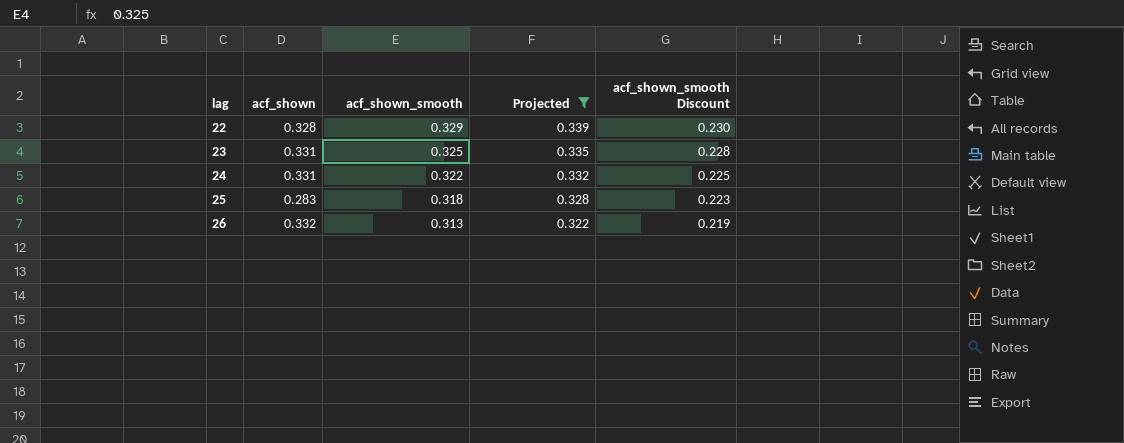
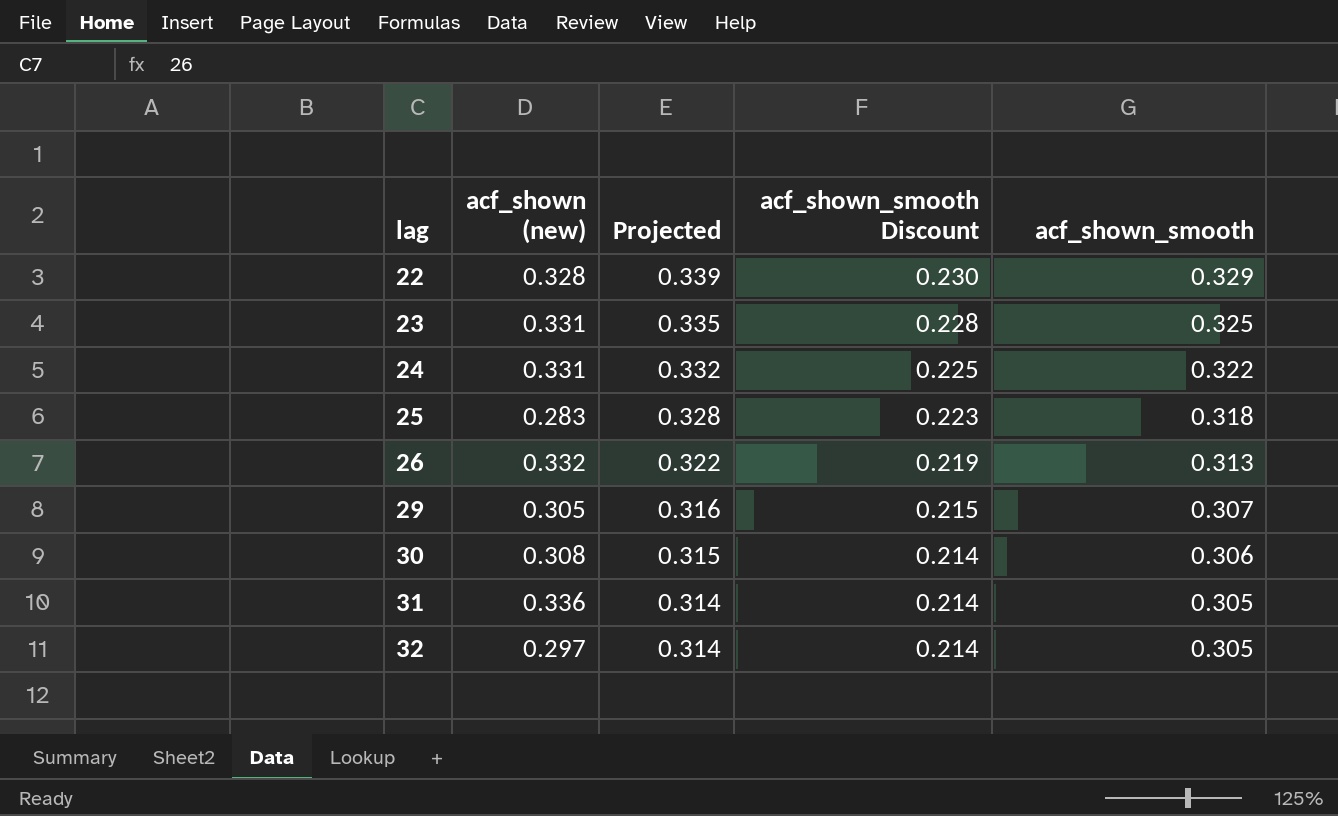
filter: Projected >= 0.322 -> none
column name: acf_shown -> acf_shown (new)
column acf_shown_smooth | position: 3 -> 5

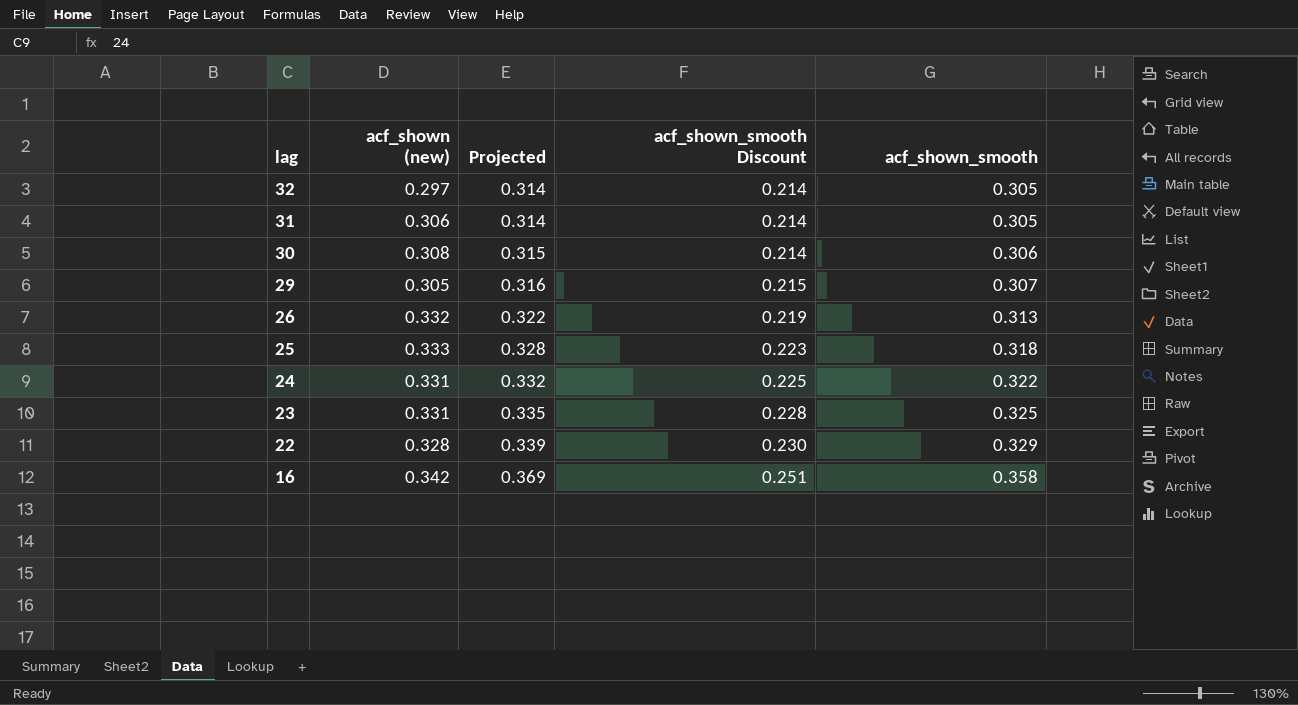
row order: lag ascending -> lag descending
31 | acf_shown (new): 0.336 -> 0.306
25 | acf_shown (new): 0.283 -> 0.333
row 16: none -> 0.342 | 0.369 | 0.251 | 0.358

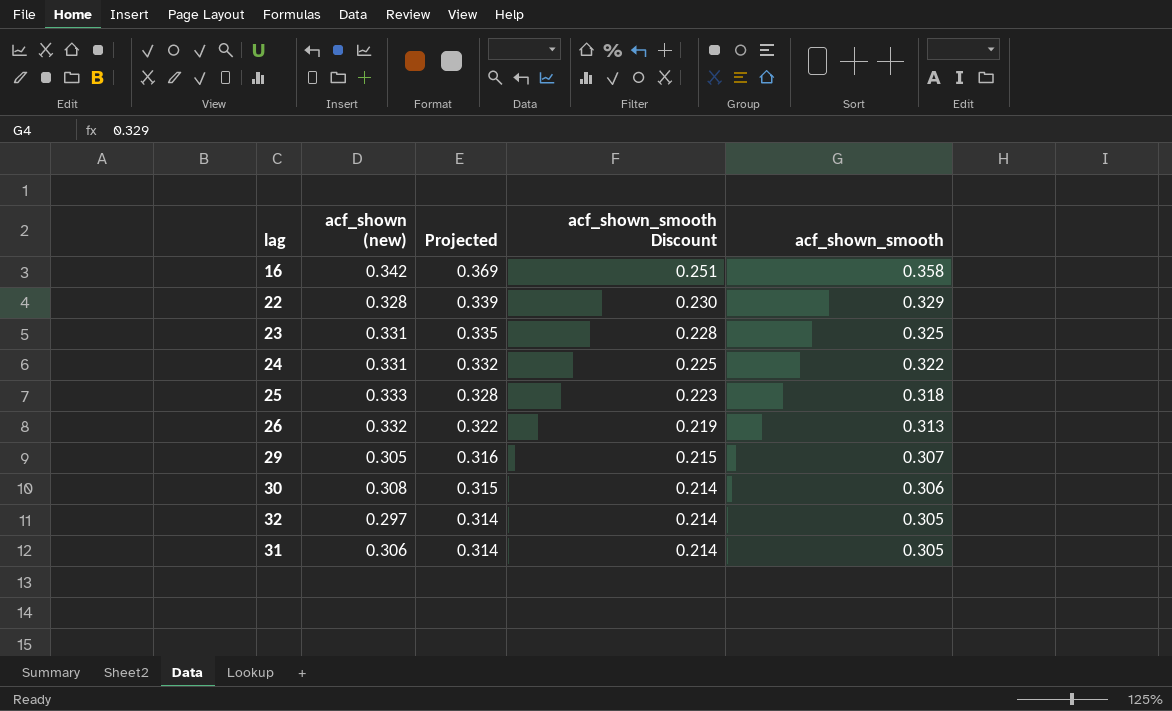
row order: lag descending -> Projected descending

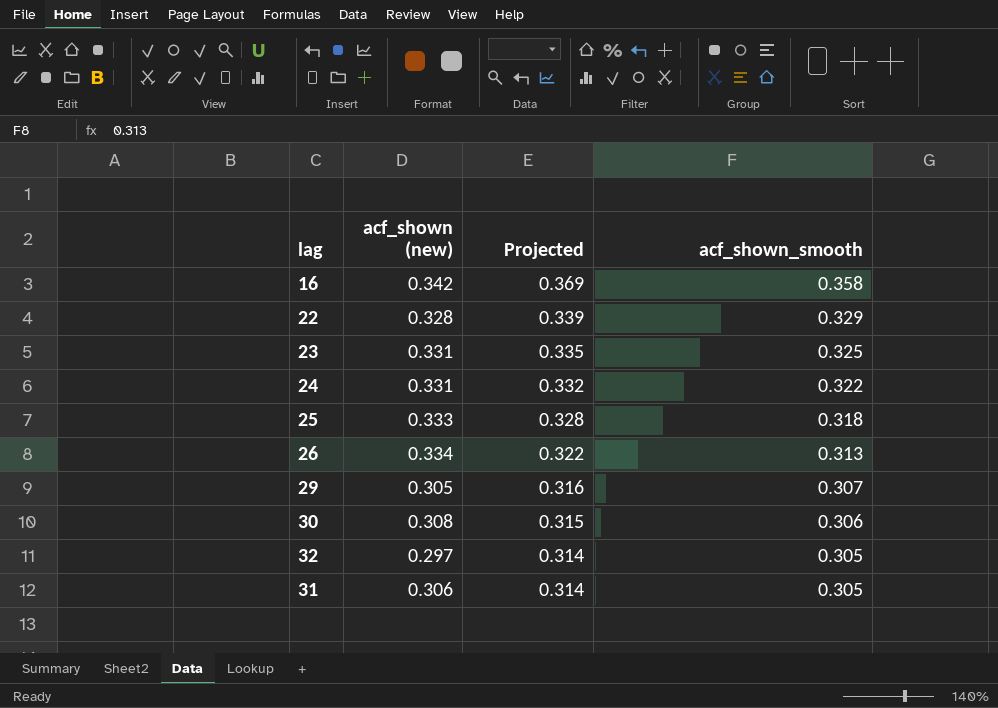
column acf_shown_smooth Discount | formula: [acf_shown_smooth] * 0.7 -> none
26 | acf_shown (new): 0.332 -> 0.334

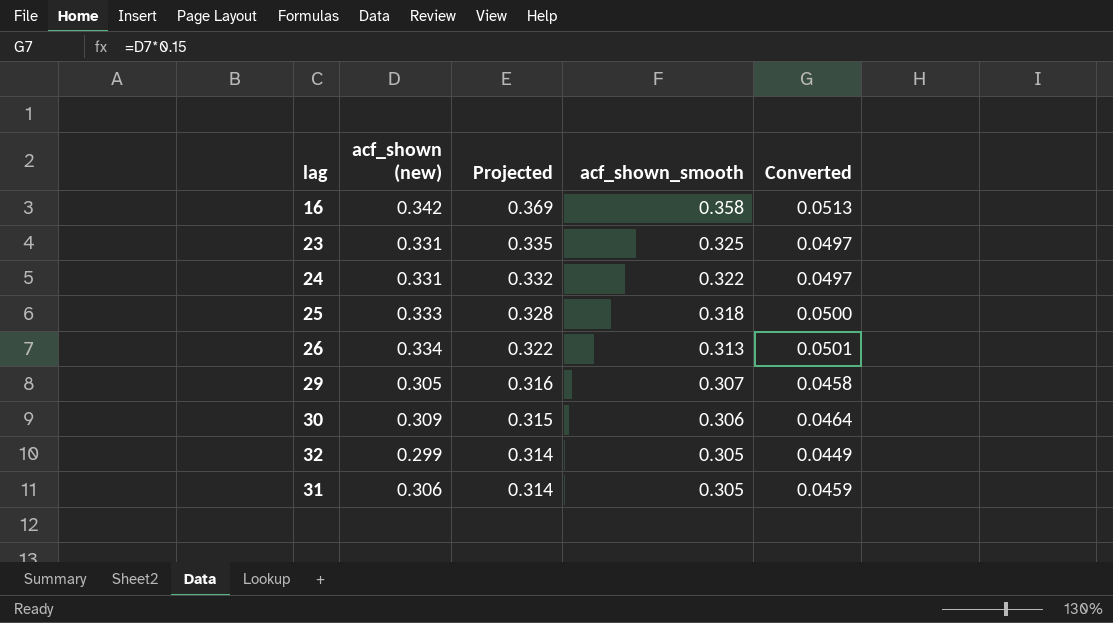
column Converted | formula: none -> [acf_shown (new)] * 0.15
row 22: 0.328 | 0.339 | 0.329 -> none
30 | acf_shown (new): 0.308 -> 0.309
32 | acf_shown (new): 0.297 -> 0.299

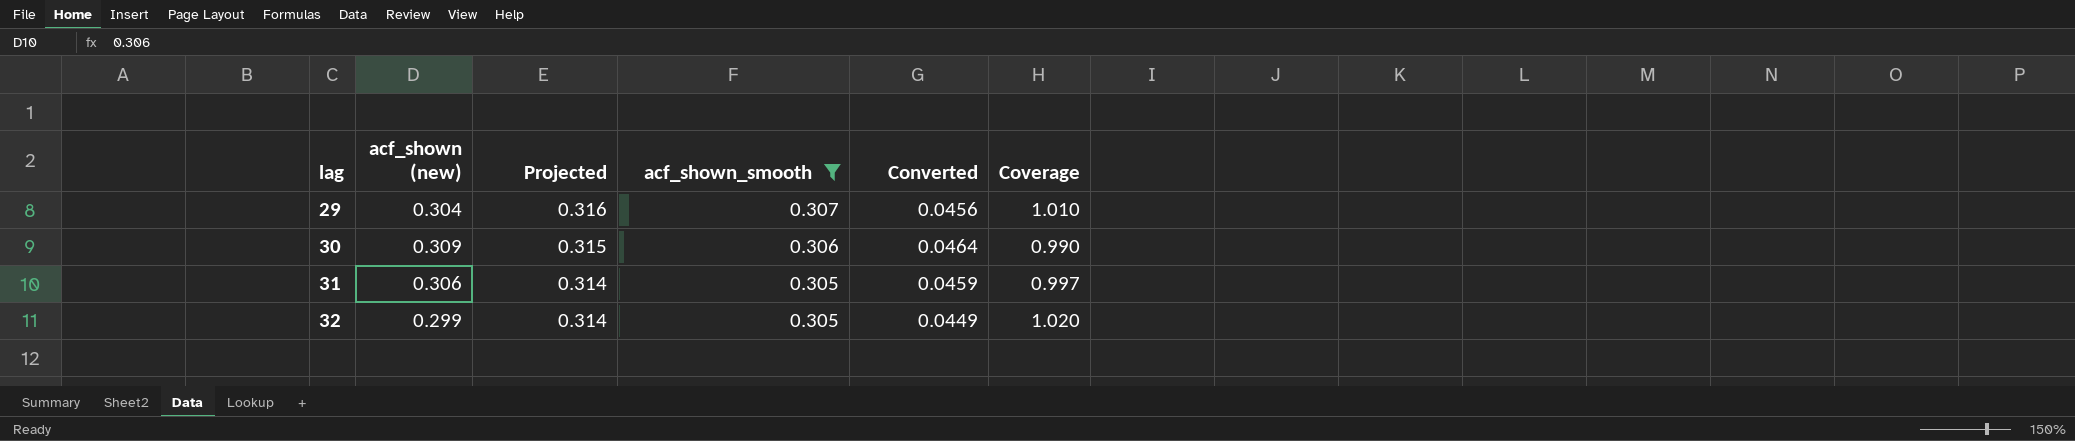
filter: none -> acf_shown_smooth <= 0.307
row order: Projected descending -> lag ascending
column Coverage | formula: none -> [acf_shown_smooth] / [acf_shown (new)]
29 | acf_shown (new): 0.305 -> 0.304
29 | Converted: 0.0458 -> 0.0456

